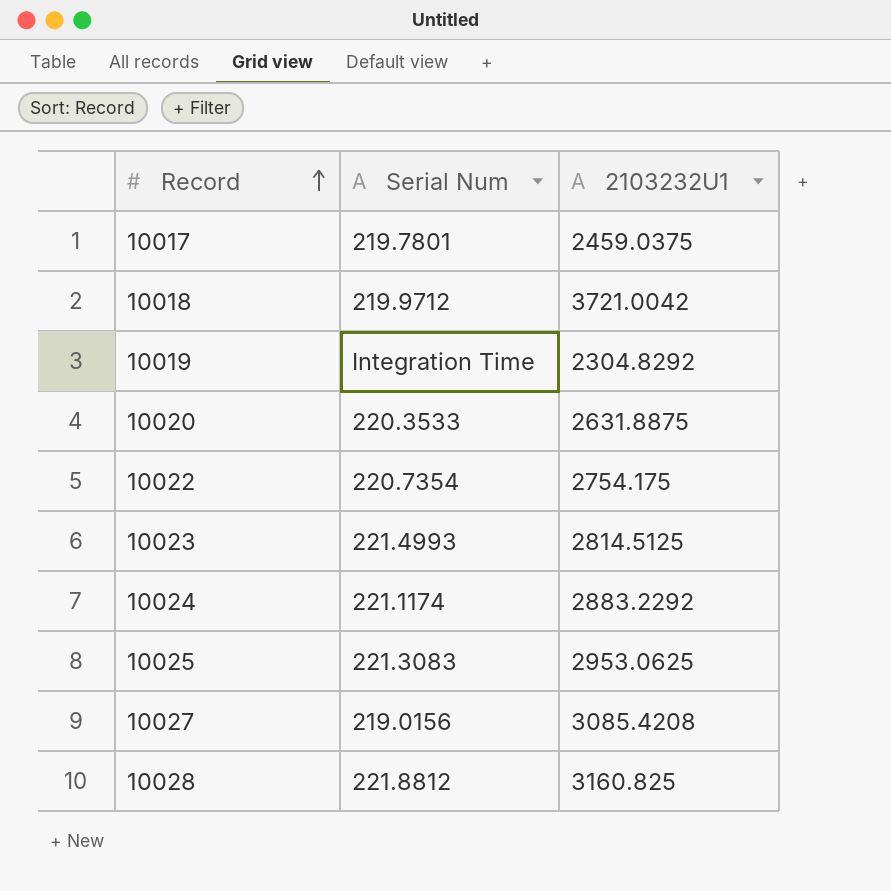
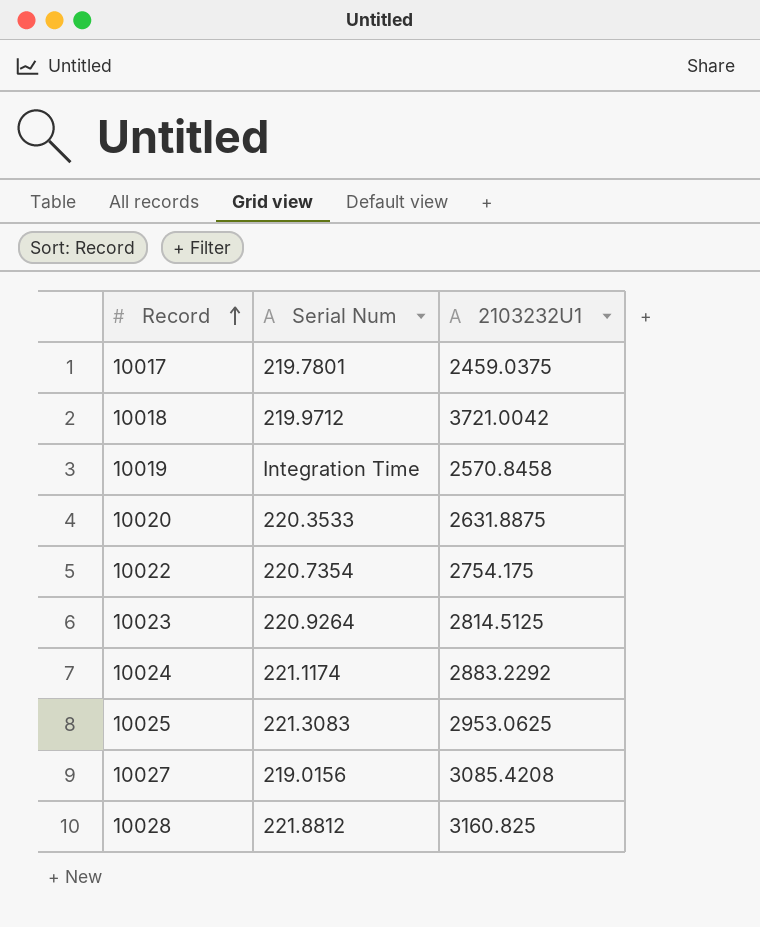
10019 | 2103232U1: 2304.8292 -> 2570.8458
10023 | Serial Num: 221.4993 -> 220.9264

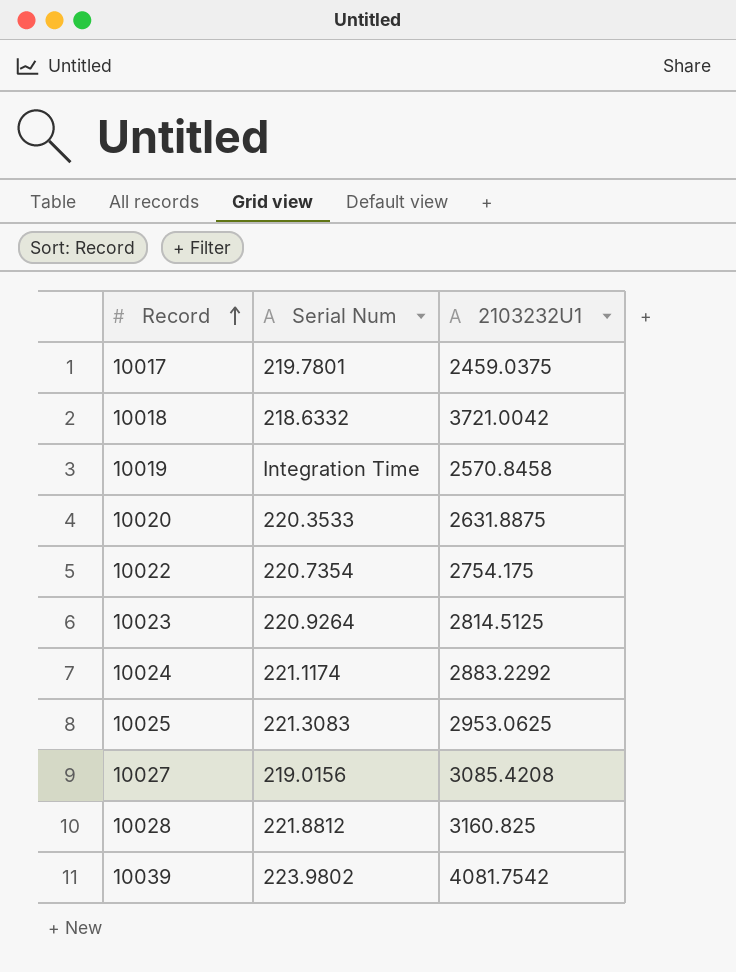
10018 | Serial Num: 219.9712 -> 218.6332
row 10039: none -> 223.9802 | 4081.7542

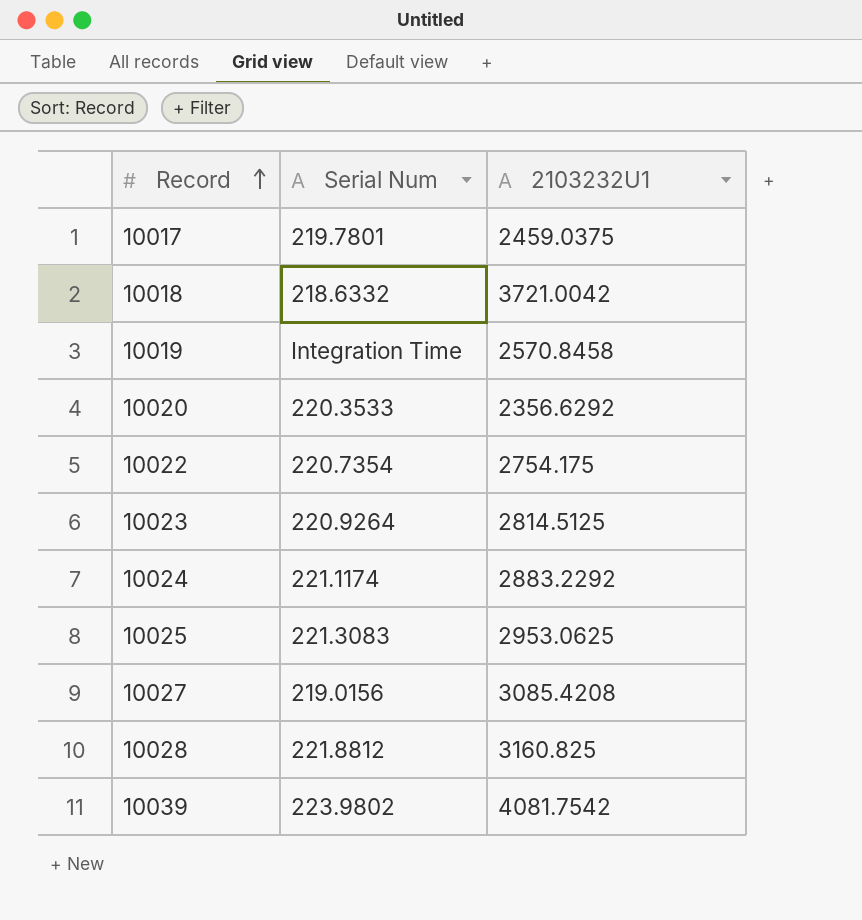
10020 | 2103232U1: 2631.8875 -> 2356.6292

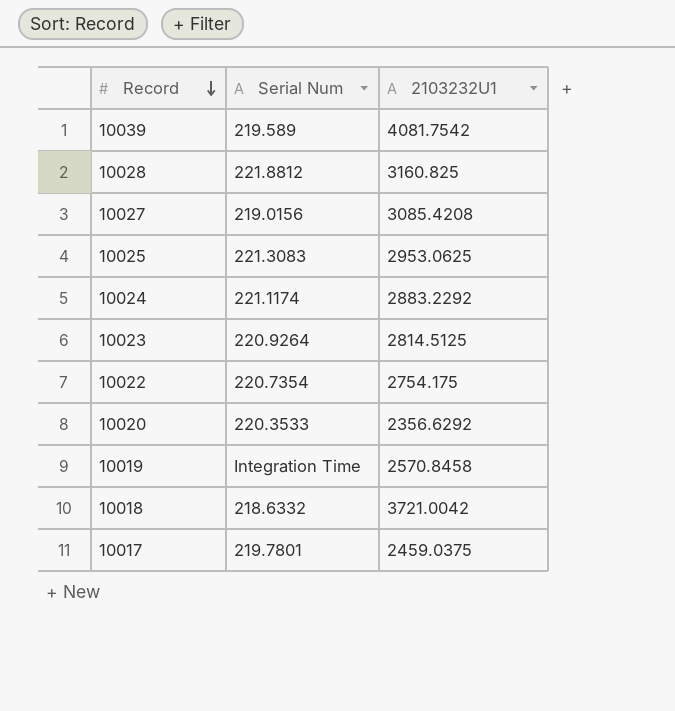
row order: Record ascending -> Record descending
10039 | Serial Num: 223.9802 -> 219.589

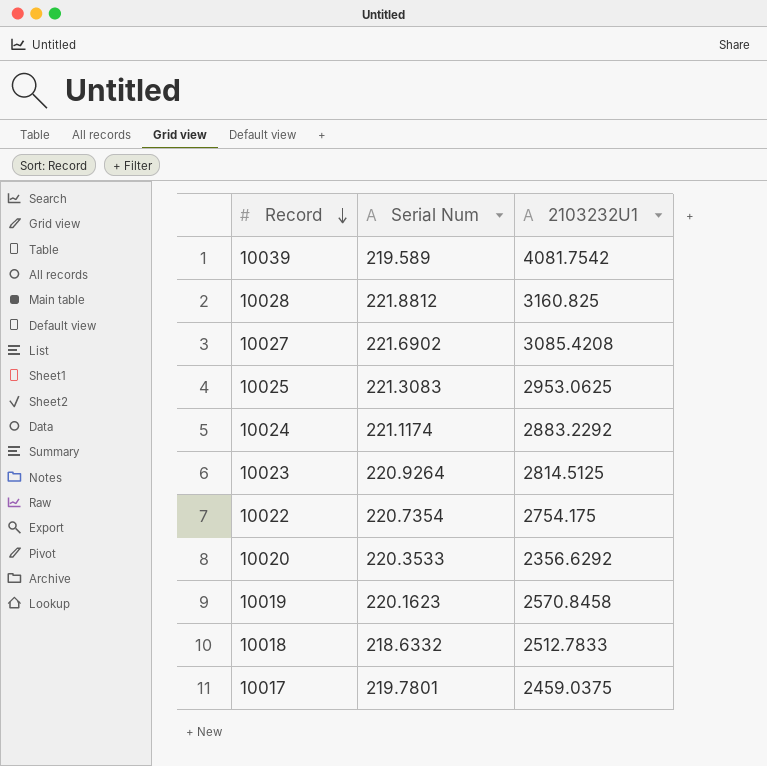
10027 | Serial Num: 219.0156 -> 221.6902
10019 | Serial Num: Integration Time -> 220.1623
10018 | 2103232U1: 3721.0042 -> 2512.7833

